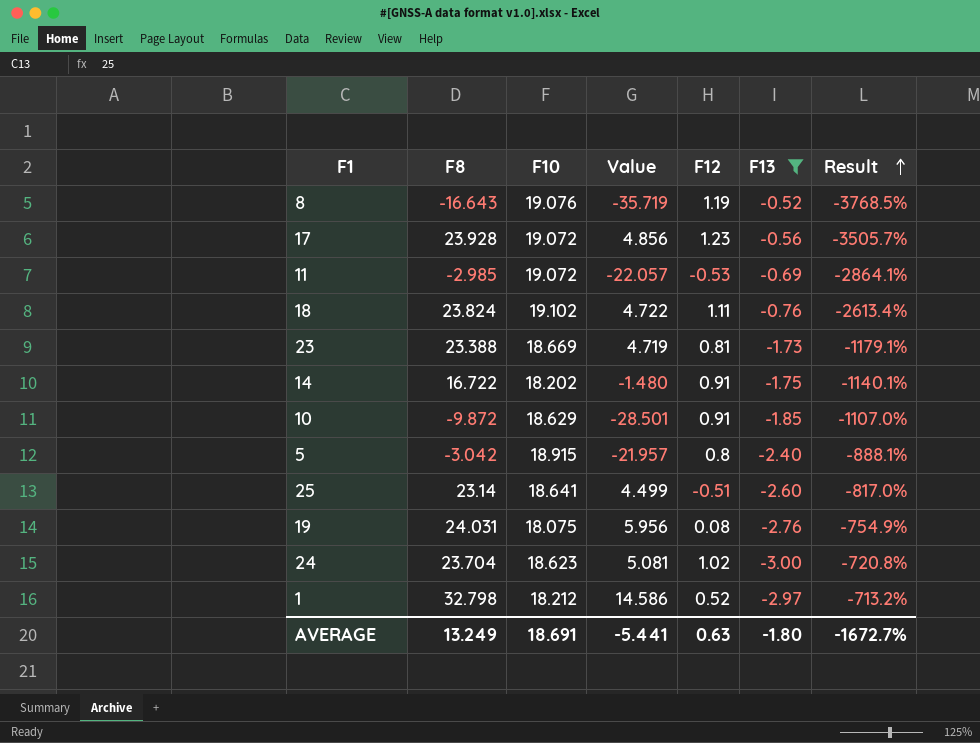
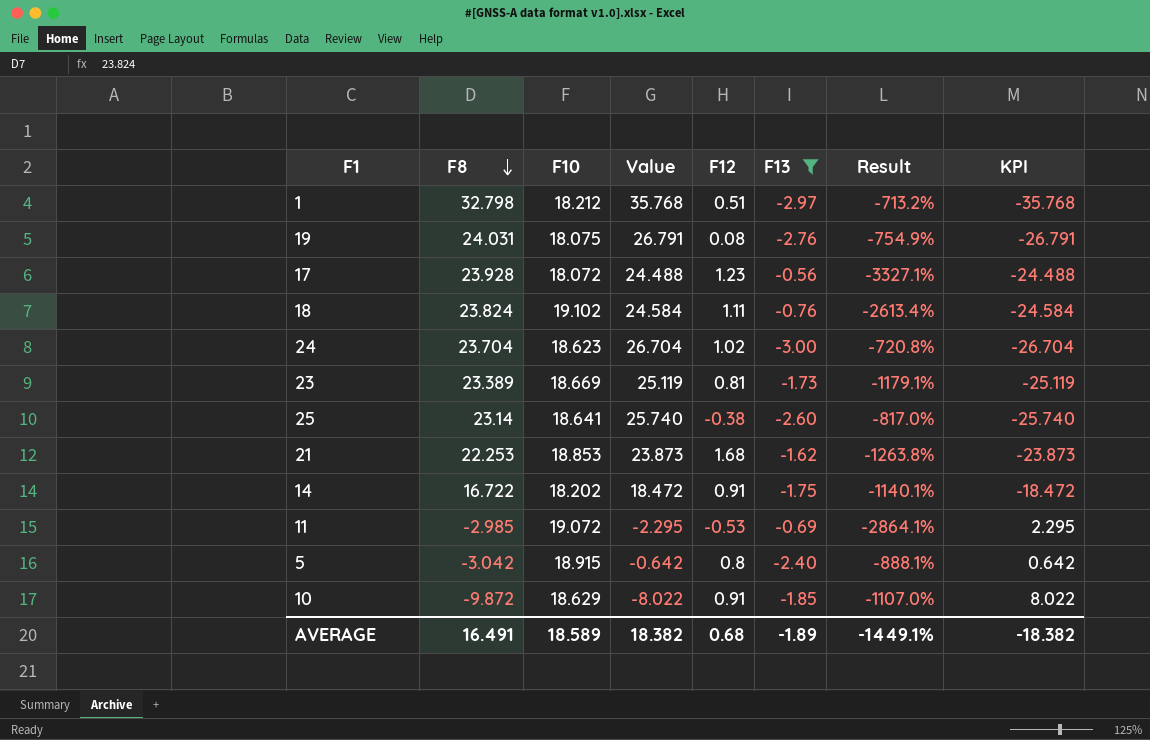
row order: Result ascending -> F8 descending
column Value | formula: [F8] - [F10] -> [F8] - [F13]
column KPI | formula: none -> [F13] - [F8]
row 8: -16.643 | 19.076 | -35.719 | 1.19 | -0.52 | -3768.5% -> none
1 | F12: 0.52 -> 0.51
17 | F10: 19.072 -> 18.072
17 | Result: -3505.7% -> -3327.1%
23 | F8: 23.388 -> 23.389
25 | F12: -0.51 -> -0.38
row 21: none -> 22.253 | 18.853 | 23.873 | 1.68 | -1.62 | -1263.8% | -23.873
AVERAGE | F8: 13.249 -> 16.491
AVERAGE | F10: 18.691 -> 18.589
AVERAGE | Value: -5.441 -> 18.382
AVERAGE | F12: 0.63 -> 0.68
AVERAGE | F13: -1.80 -> -1.89
AVERAGE | Result: -1672.7% -> -1449.1%

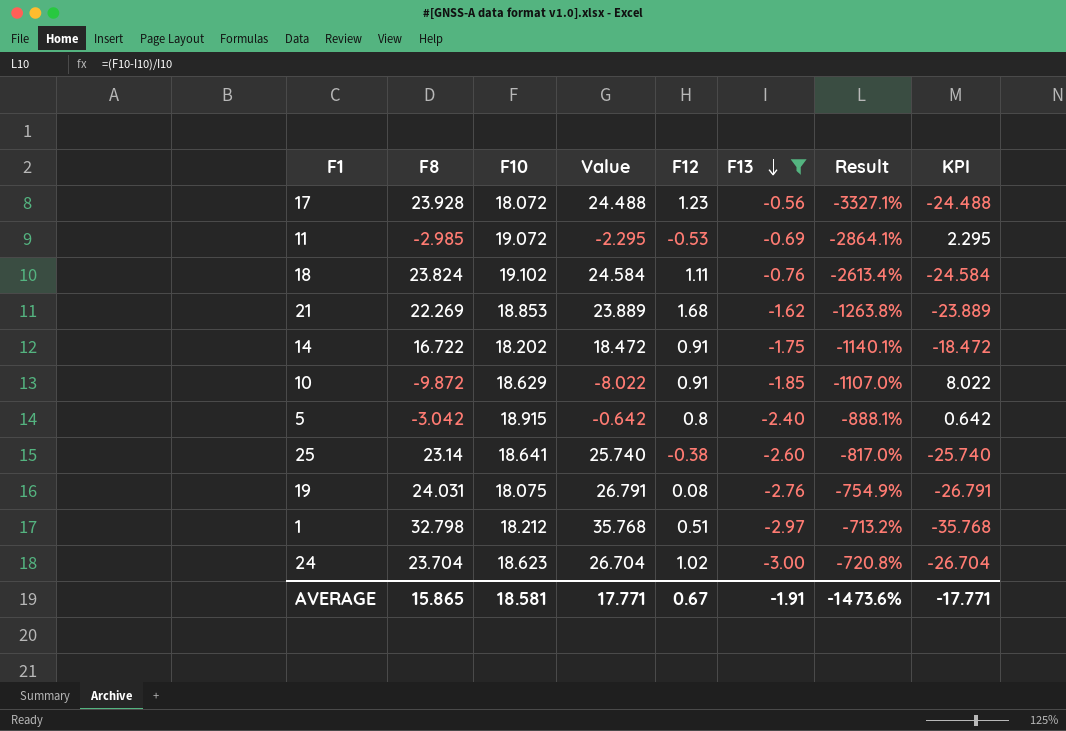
row order: F8 descending -> F13 descending
row 23: 23.389 | 18.669 | 25.119 | 0.81 | -1.73 | -1179.1% | -25.119 -> none
21 | F8: 22.253 -> 22.269
21 | Value: 23.873 -> 23.889
21 | KPI: -23.873 -> -23.889
AVERAGE | F8: 16.491 -> 15.865
AVERAGE | F10: 18.589 -> 18.581
AVERAGE | Value: 18.382 -> 17.771
AVERAGE | F12: 0.68 -> 0.67
AVERAGE | F13: -1.89 -> -1.91
AVERAGE | Result: -1449.1% -> -1473.6%
AVERAGE | KPI: -18.382 -> -17.771

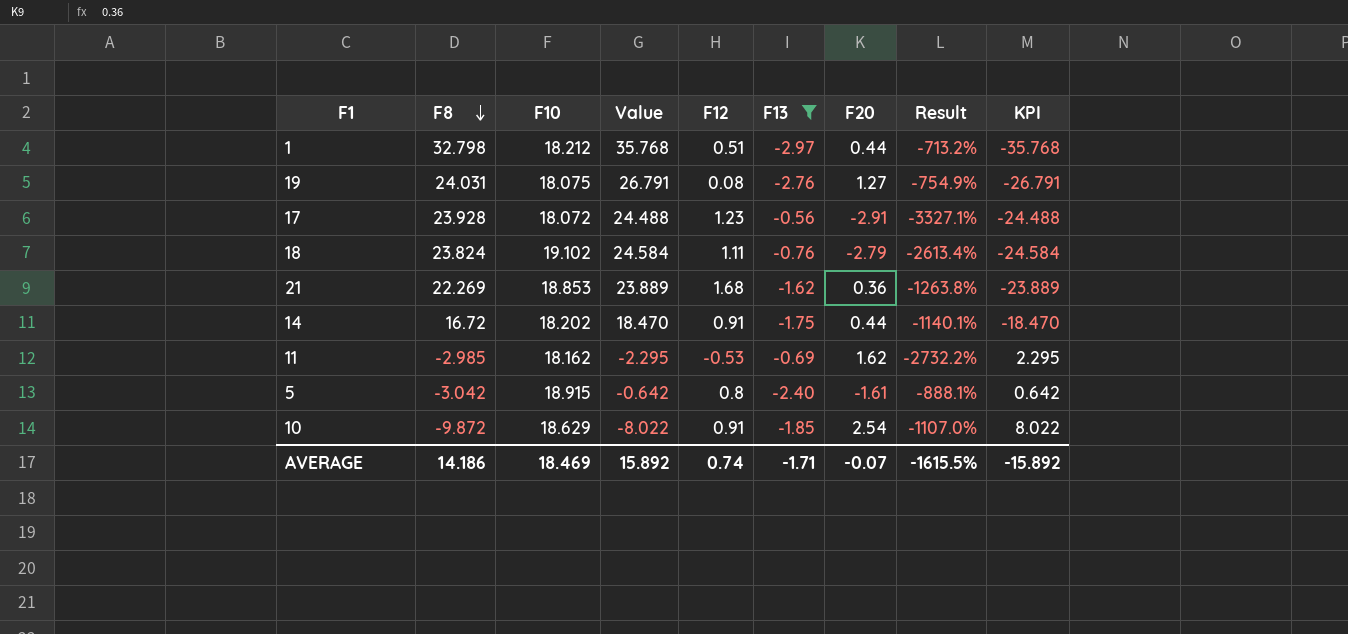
row order: F13 descending -> F8 descending
column F20 | position: none -> 7
row 25: 23.14 | 18.641 | 25.740 | -0.38 | -2.60 | -817.0% | -25.740 -> none
row 24: 23.704 | 18.623 | 26.704 | 1.02 | -3.00 | -720.8% | -26.704 -> none
14 | F8: 16.722 -> 16.72
14 | Value: 18.472 -> 18.470
14 | KPI: -18.472 -> -18.470
11 | F10: 19.072 -> 18.162
11 | Result: -2864.1% -> -2732.2%
AVERAGE | F8: 15.865 -> 14.186
AVERAGE | F10: 18.581 -> 18.469
AVERAGE | Value: 17.771 -> 15.892
AVERAGE | F12: 0.67 -> 0.74
AVERAGE | F13: -1.91 -> -1.71
AVERAGE | Result: -1473.6% -> -1615.5%
AVERAGE | KPI: -17.771 -> -15.892

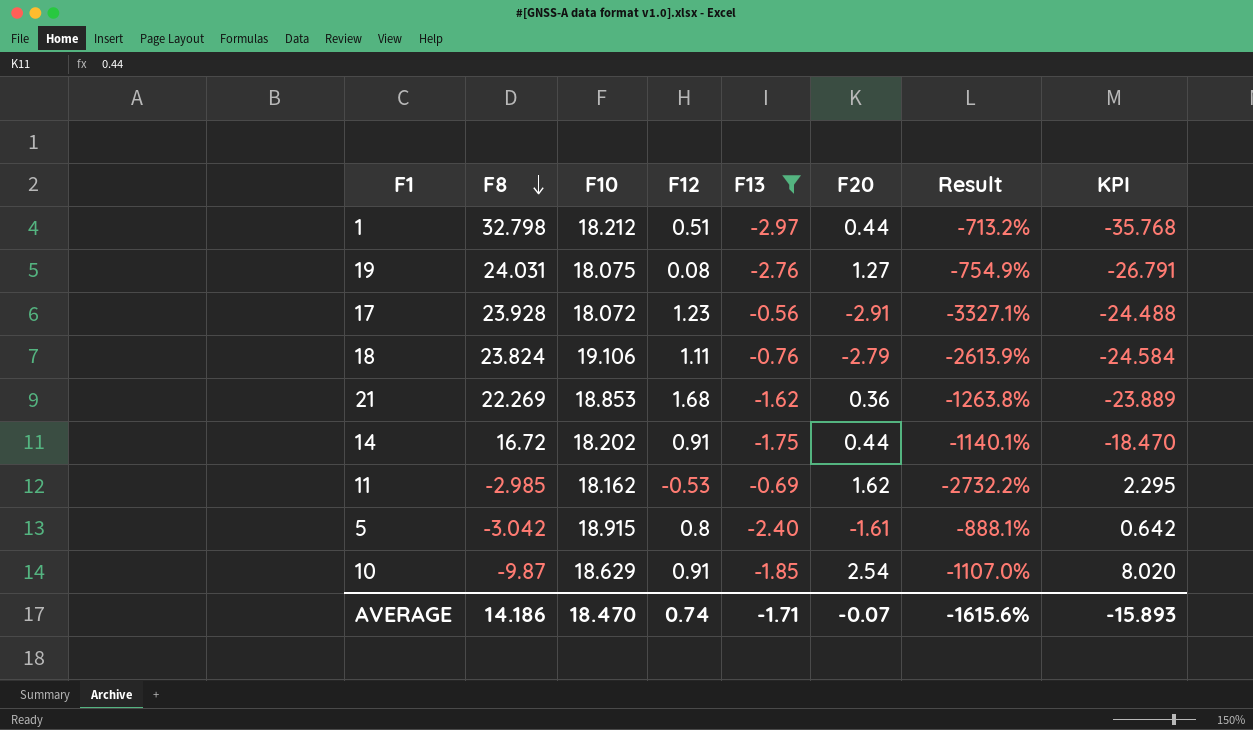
column Value | formula: [F8] - [F13] -> none
18 | F10: 19.102 -> 19.106
18 | Result: -2613.4% -> -2613.9%
10 | F8: -9.872 -> -9.87
10 | KPI: 8.022 -> 8.020
AVERAGE | F10: 18.469 -> 18.470
AVERAGE | Result: -1615.5% -> -1615.6%
AVERAGE | KPI: -15.892 -> -15.893

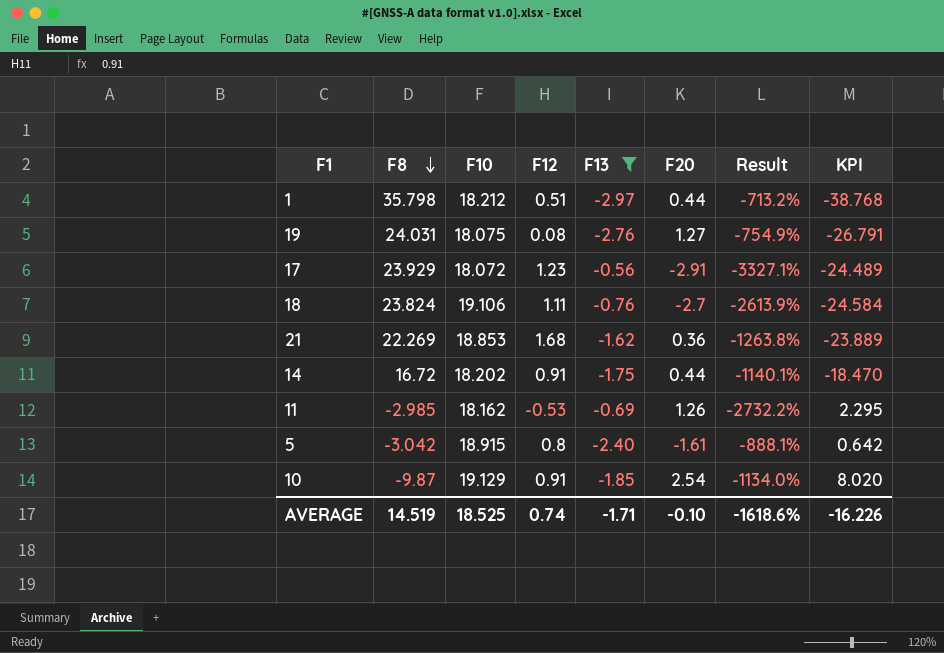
1 | F8: 32.798 -> 35.798
1 | KPI: -35.768 -> -38.768
17 | F8: 23.928 -> 23.929
17 | KPI: -24.488 -> -24.489
18 | F20: -2.79 -> -2.7
11 | F20: 1.62 -> 1.26
10 | F10: 18.629 -> 19.129
10 | Result: -1107.0% -> -1134.0%
AVERAGE | F8: 14.186 -> 14.519
AVERAGE | F10: 18.470 -> 18.525
AVERAGE | F20: -0.07 -> -0.10
AVERAGE | Result: -1615.6% -> -1618.6%
AVERAGE | KPI: -15.893 -> -16.226

